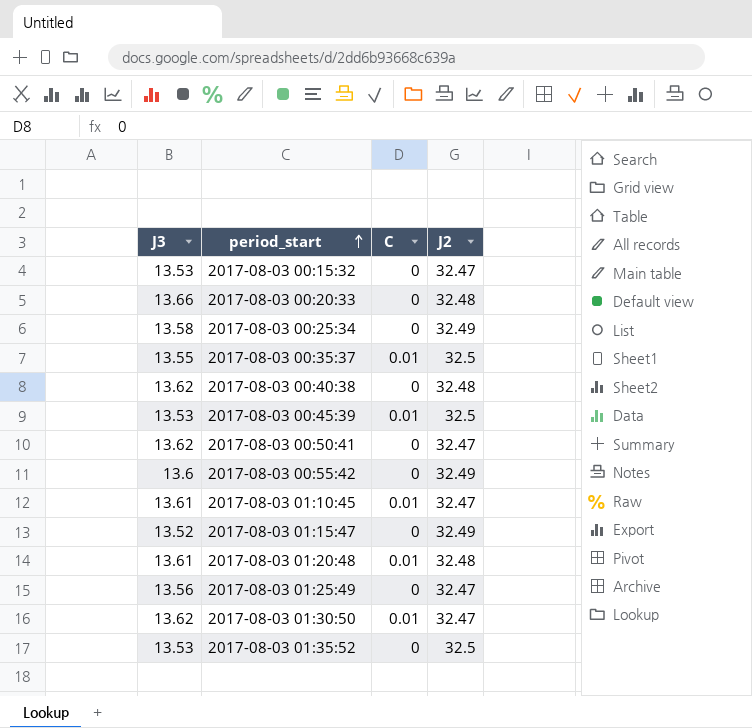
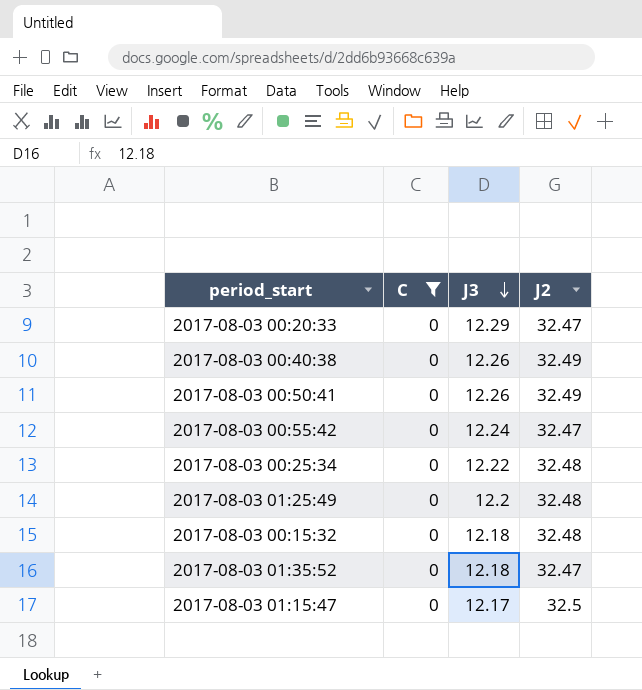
filter: none -> C = 0
row order: period_start ascending -> J3 descending
column J3 | position: 1 -> 3
2017-08-03 00:20:33 | J3: 13.66 -> 12.29
2017-08-03 00:20:33 | J2: 32.48 -> 32.47
2017-08-03 00:40:38 | J3: 13.62 -> 12.26
2017-08-03 00:40:38 | J2: 32.48 -> 32.49
2017-08-03 00:50:41 | J3: 13.62 -> 12.26
2017-08-03 00:50:41 | J2: 32.47 -> 32.49
2017-08-03 00:55:42 | J3: 13.6 -> 12.24
2017-08-03 00:55:42 | J2: 32.49 -> 32.47
2017-08-03 00:25:34 | J3: 13.58 -> 12.22
2017-08-03 00:25:34 | J2: 32.49 -> 32.48
2017-08-03 01:25:49 | J3: 13.56 -> 12.2
2017-08-03 01:25:49 | J2: 32.47 -> 32.48
2017-08-03 00:15:32 | J3: 13.53 -> 12.18
2017-08-03 00:15:32 | J2: 32.47 -> 32.48
2017-08-03 01:35:52 | J3: 13.53 -> 12.18
2017-08-03 01:35:52 | J2: 32.5 -> 32.47
2017-08-03 01:15:47 | J3: 13.52 -> 12.17
2017-08-03 01:15:47 | J2: 32.49 -> 32.5

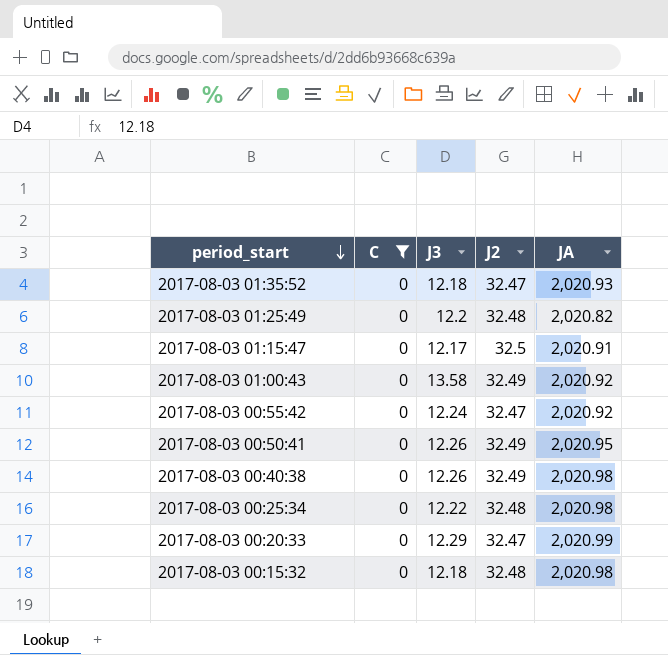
row order: J3 descending -> period_start descending
column JA | position: none -> 5
row 2017-08-03 01:00:43: none -> 0 | 13.58 | 32.49 | 2,020.92

